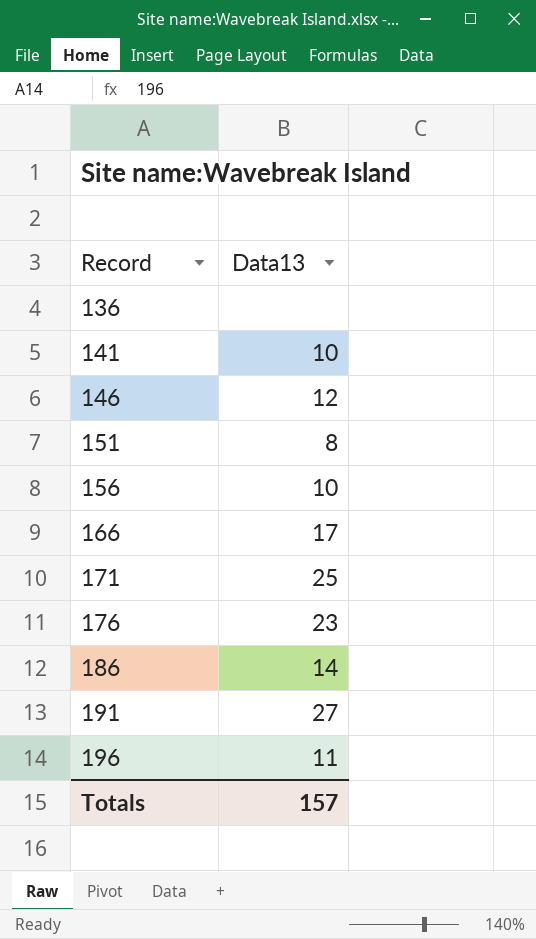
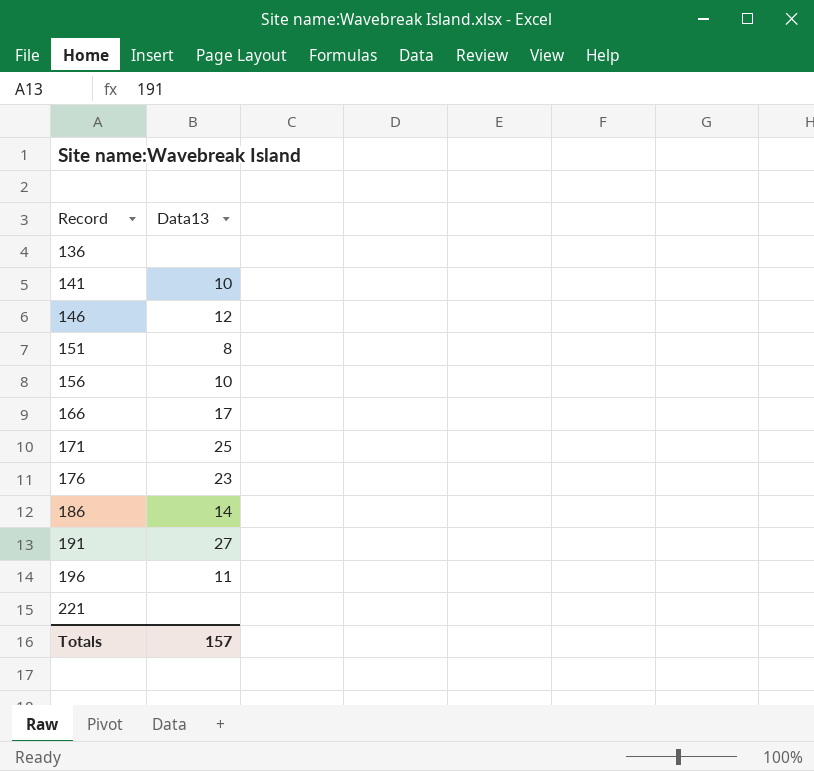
row 221: none -> none

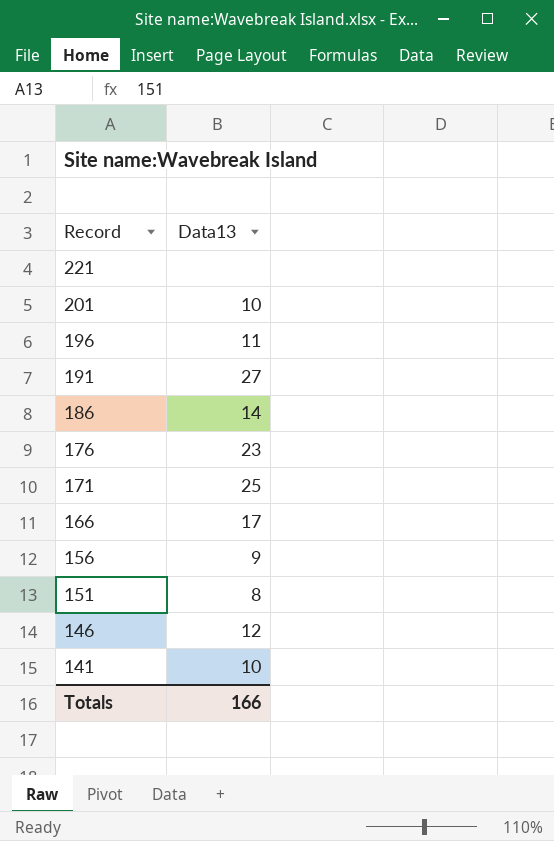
row order: Record ascending -> Record descending
row 136: none -> none
row 201: none -> 10
156 | Data13: 10 -> 9
Totals | Data13: 157 -> 166

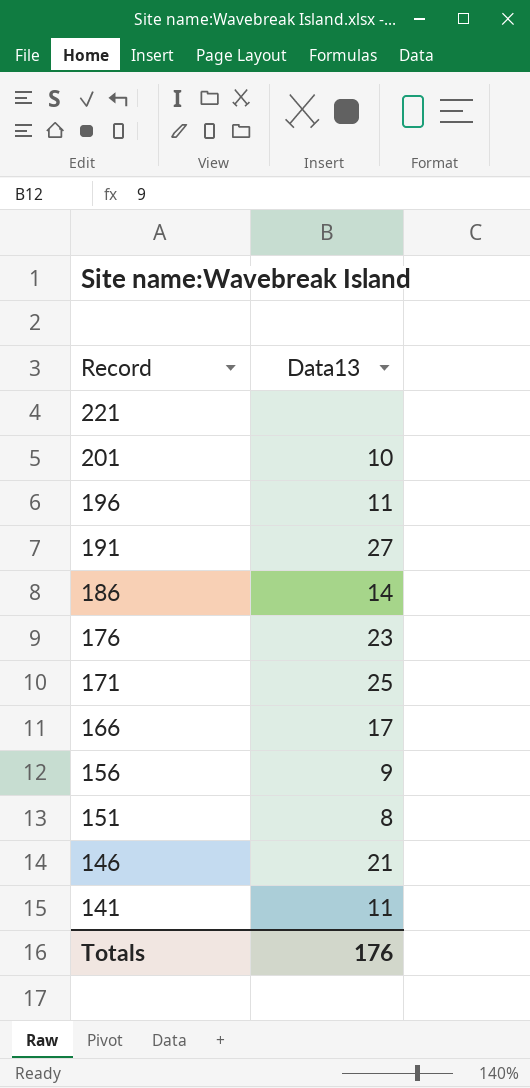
146 | Data13: 12 -> 21
141 | Data13: 10 -> 11
Totals | Data13: 166 -> 176

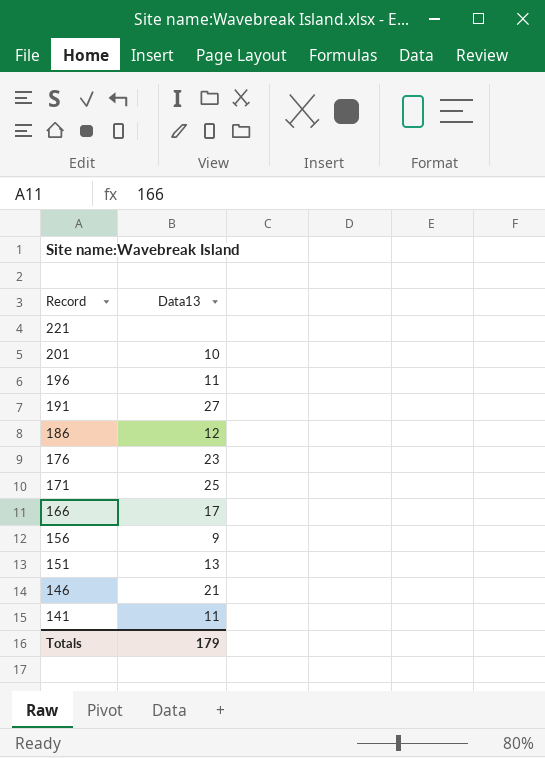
186 | Data13: 14 -> 12
151 | Data13: 8 -> 13
Totals | Data13: 176 -> 179

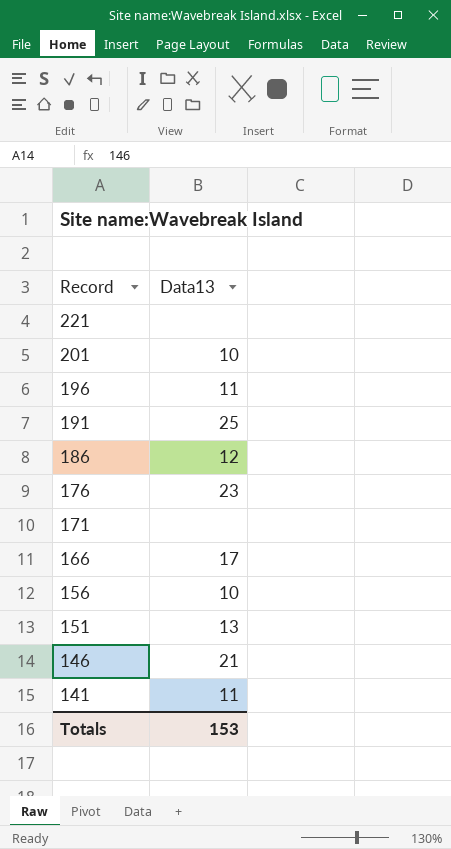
191 | Data13: 27 -> 25
171 | Data13: 25 -> none
156 | Data13: 9 -> 10
Totals | Data13: 179 -> 153

